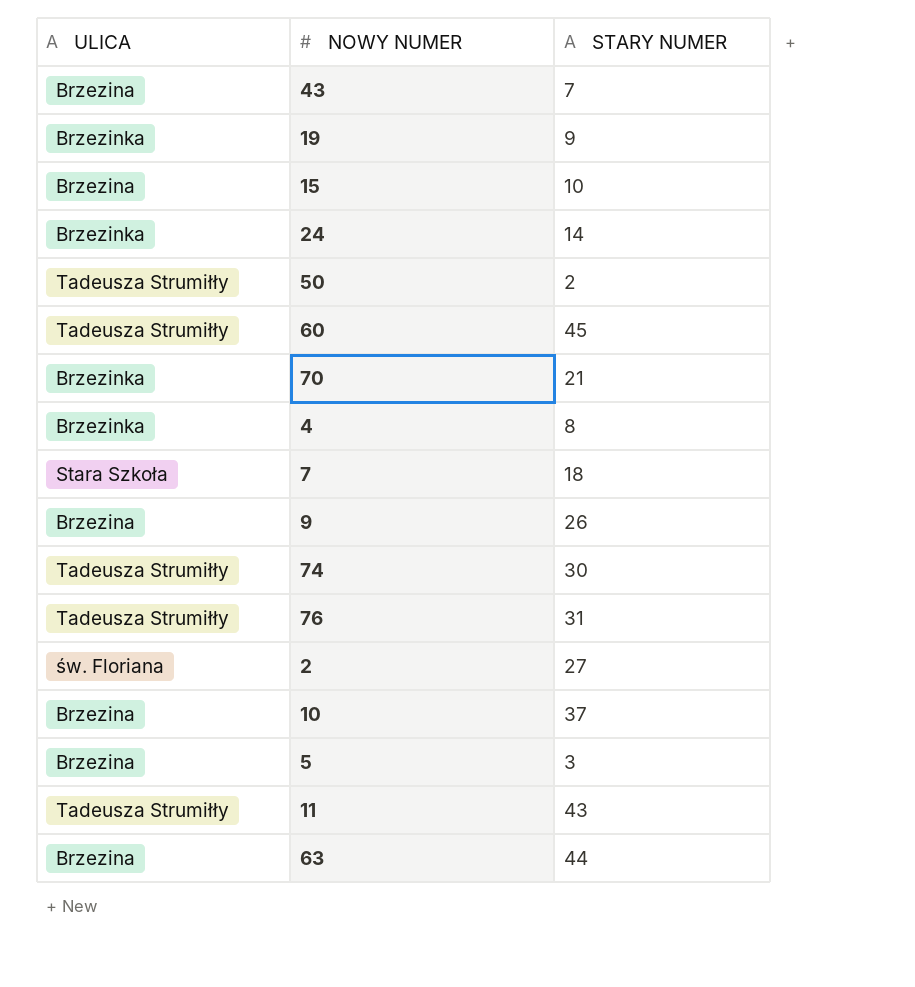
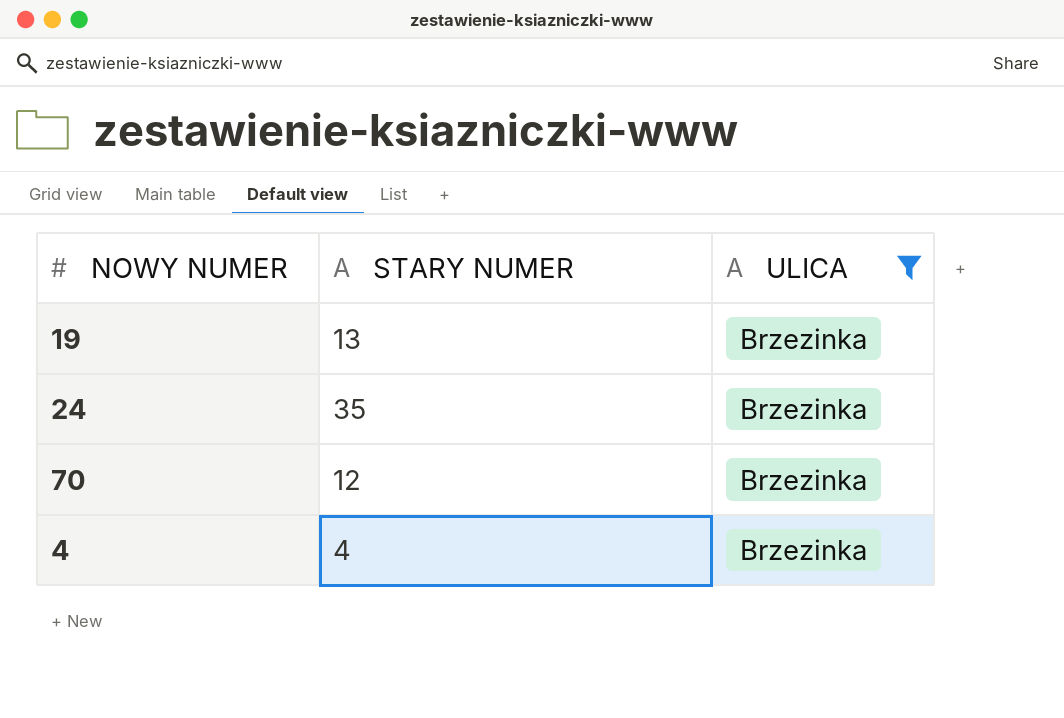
filter: none -> ULICA = Brzezinka
column ULICA | position: 1 -> 3
19 | STARY NUMER: 9 -> 13
24 | STARY NUMER: 14 -> 35
70 | STARY NUMER: 21 -> 12
4 | STARY NUMER: 8 -> 4

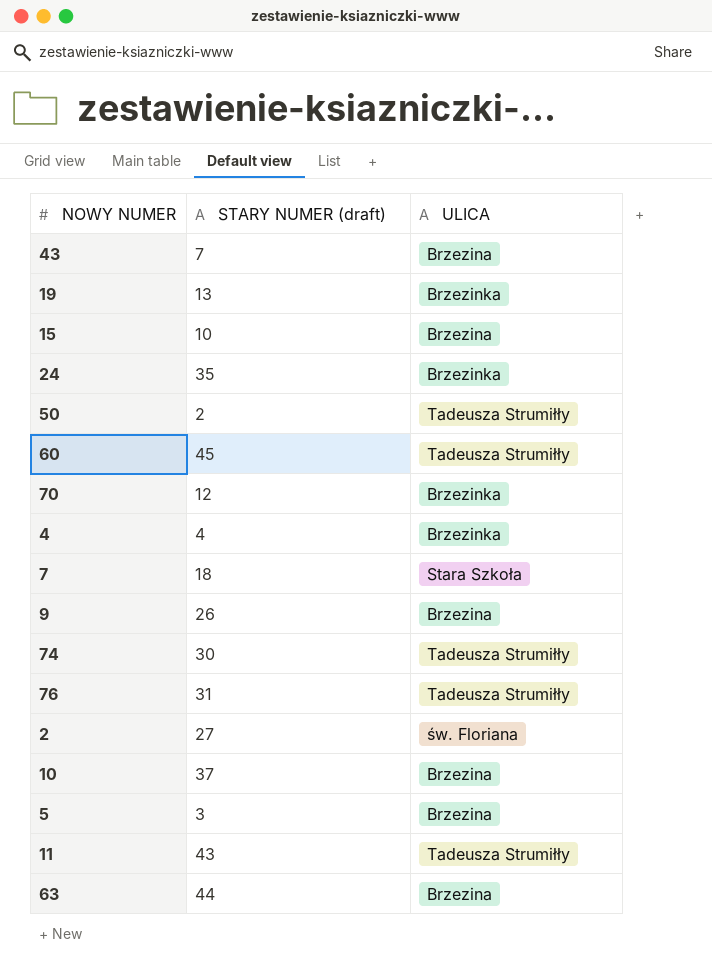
filter: ULICA = Brzezinka -> none
column name: STARY NUMER -> STARY NUMER (draft)

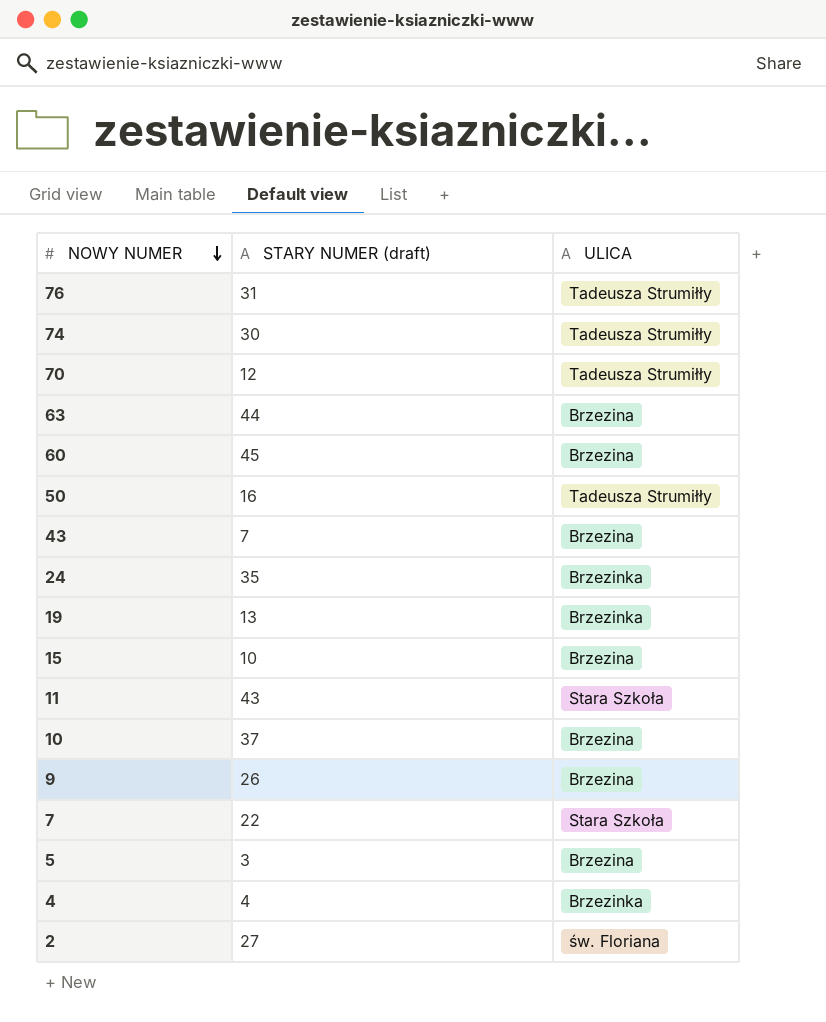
row order: none -> NOWY NUMER descending
70 | ULICA: Brzezinka -> Tadeusza Strumiłły
60 | ULICA: Tadeusza Strumiłły -> Brzezina
50 | STARY NUMER (draft): 2 -> 16
11 | ULICA: Tadeusza Strumiłły -> Stara Szkoła
7 | STARY NUMER (draft): 18 -> 22

